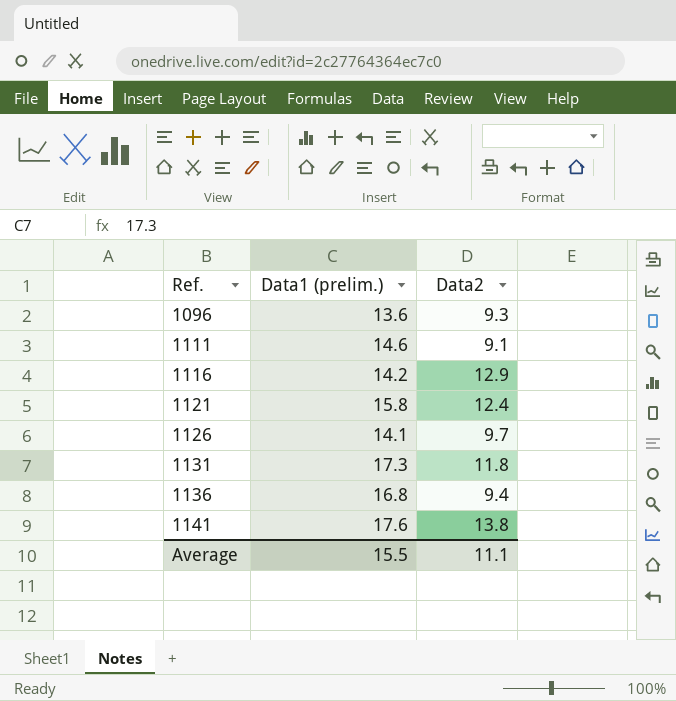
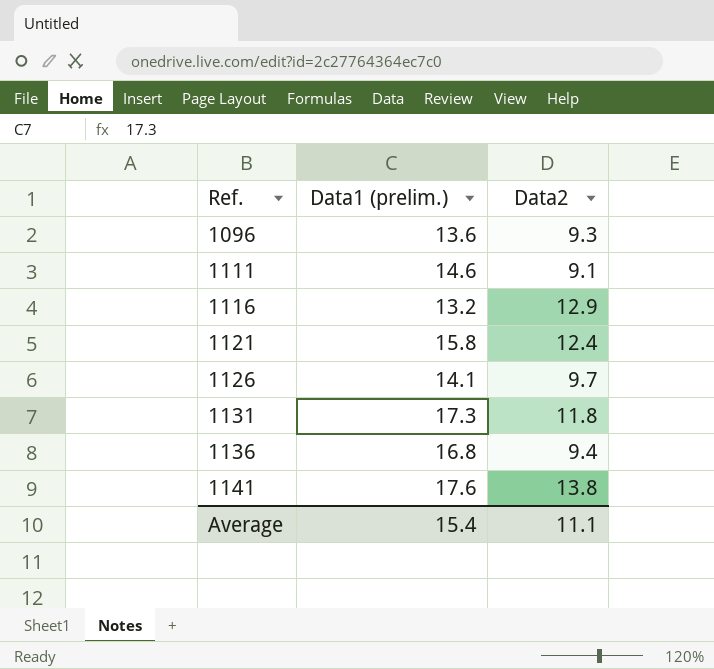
1116 | Data1 (prelim.): 14.2 -> 13.2
Average | Data1 (prelim.): 15.5 -> 15.4

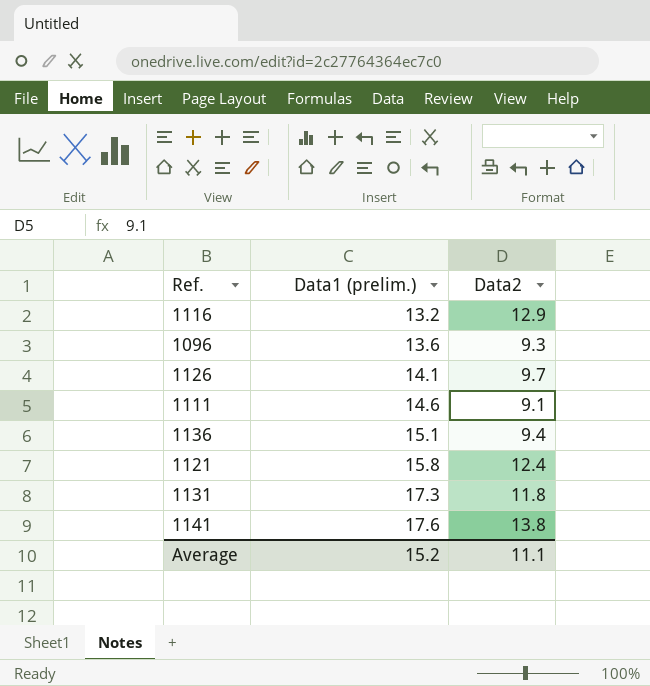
row order: Ref. ascending -> Data1 (prelim.) ascending
1136 | Data1 (prelim.): 16.8 -> 15.1
Average | Data1 (prelim.): 15.4 -> 15.2

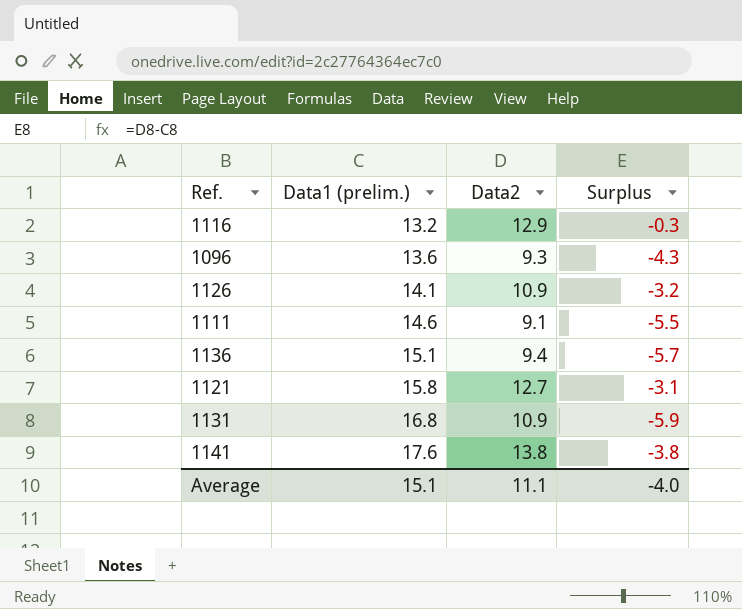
column Surplus | formula: none -> [Data2] - [Data1 (prelim.)]
1126 | Data2: 9.7 -> 10.9
1121 | Data2: 12.4 -> 12.7
1131 | Data1 (prelim.): 17.3 -> 16.8
1131 | Data2: 11.8 -> 10.9
Average | Data1 (prelim.): 15.2 -> 15.1

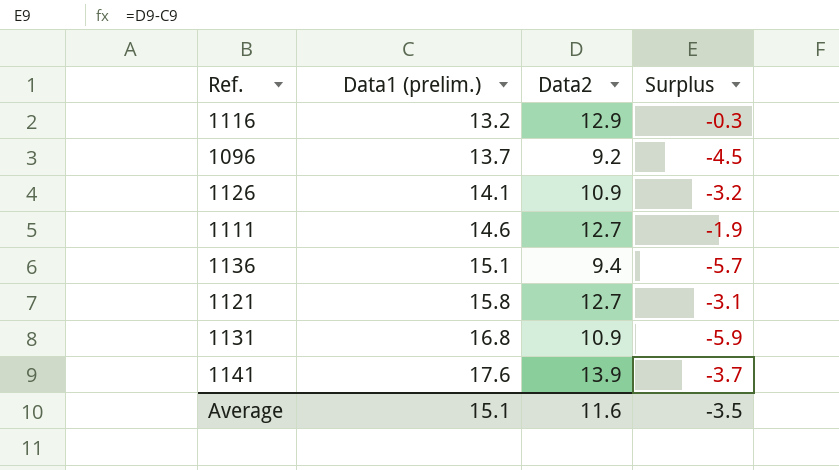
1096 | Data1 (prelim.): 13.6 -> 13.7
1096 | Data2: 9.3 -> 9.2
1096 | Surplus: -4.3 -> -4.5
1111 | Data2: 9.1 -> 12.7
1111 | Surplus: -5.5 -> -1.9
1141 | Data2: 13.8 -> 13.9
1141 | Surplus: -3.8 -> -3.7
Average | Data2: 11.1 -> 11.6
Average | Surplus: -4.0 -> -3.5

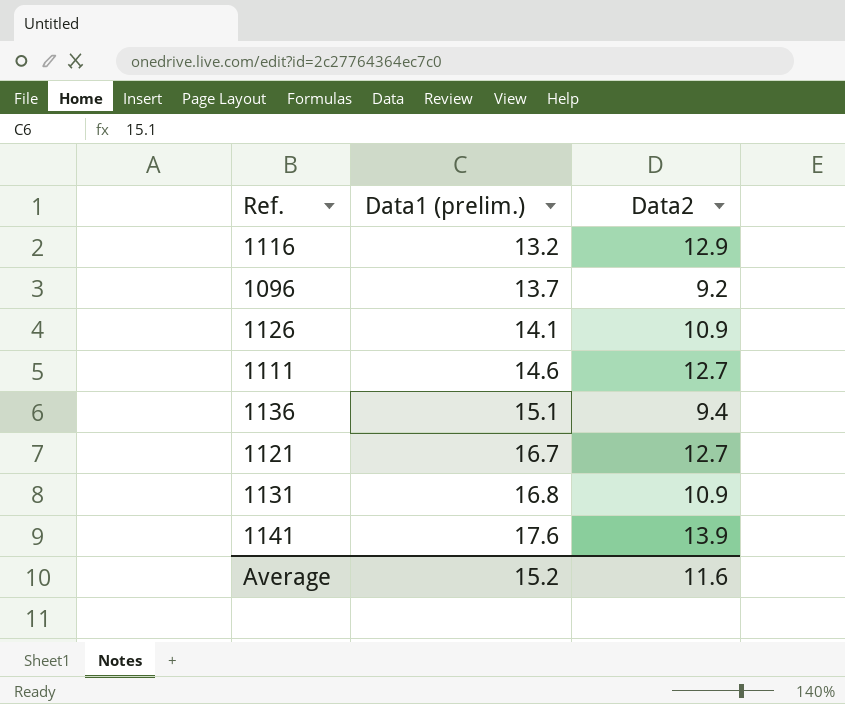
column Surplus | formula: [Data2] - [Data1 (prelim.)] -> none
1121 | Data1 (prelim.): 15.8 -> 16.7
Average | Data1 (prelim.): 15.1 -> 15.2

